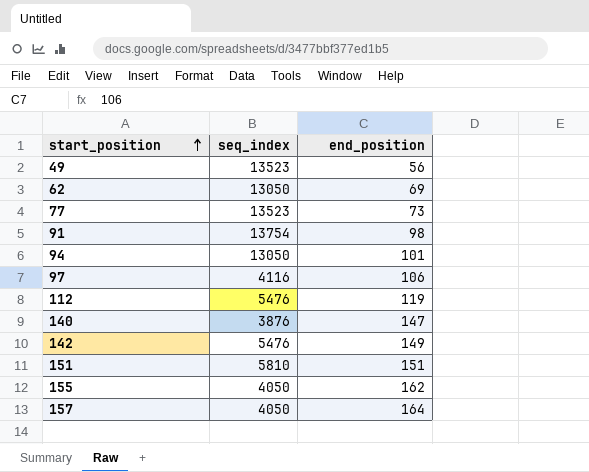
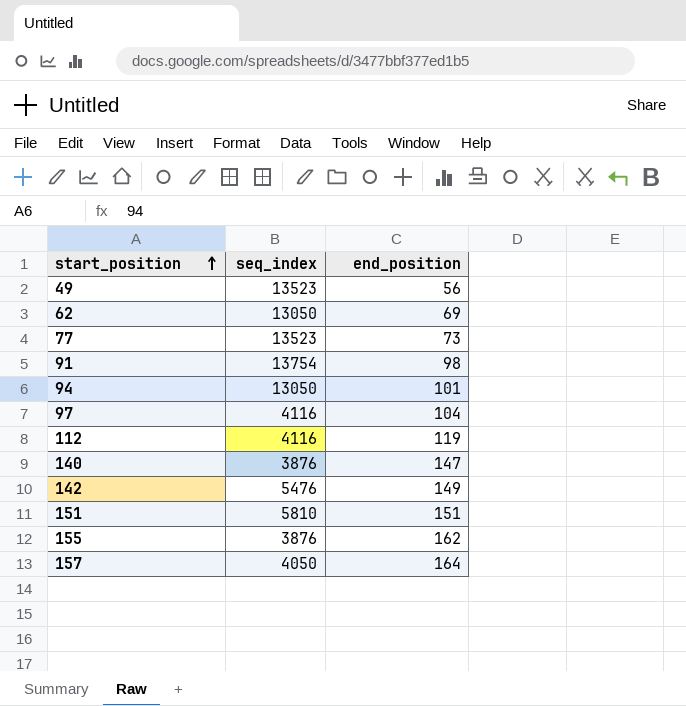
97 | end_position: 106 -> 104
112 | seq_index: 5476 -> 4116
155 | seq_index: 4050 -> 3876

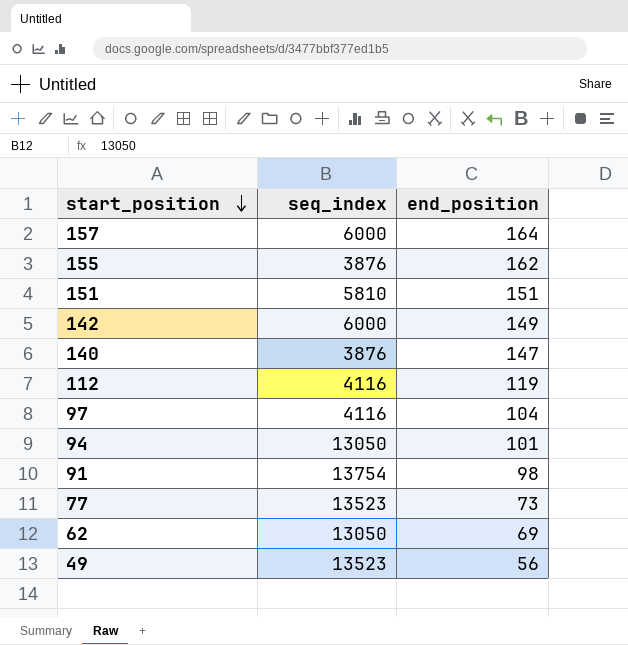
row order: start_position ascending -> start_position descending
157 | seq_index: 4050 -> 6000
142 | seq_index: 5476 -> 6000

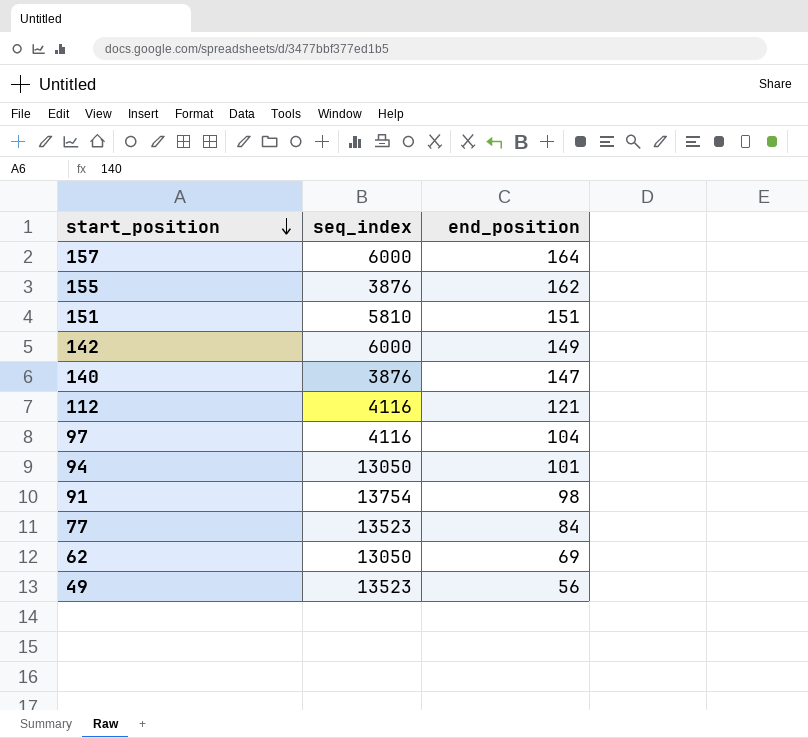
112 | end_position: 119 -> 121
77 | end_position: 73 -> 84

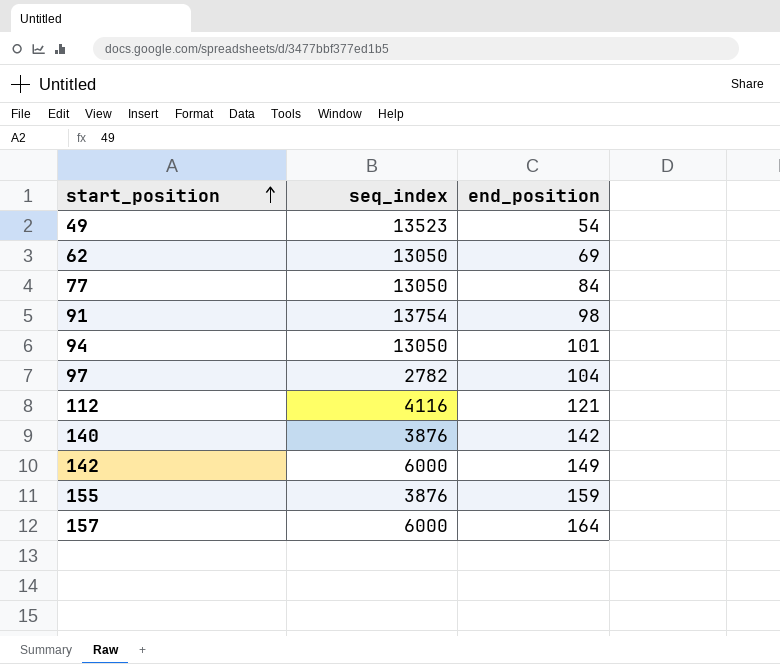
row order: start_position descending -> start_position ascending
row 151: 5810 | 151 -> none
49 | end_position: 56 -> 54
77 | seq_index: 13523 -> 13050
97 | seq_index: 4116 -> 2782
140 | end_position: 147 -> 142
155 | end_position: 162 -> 159

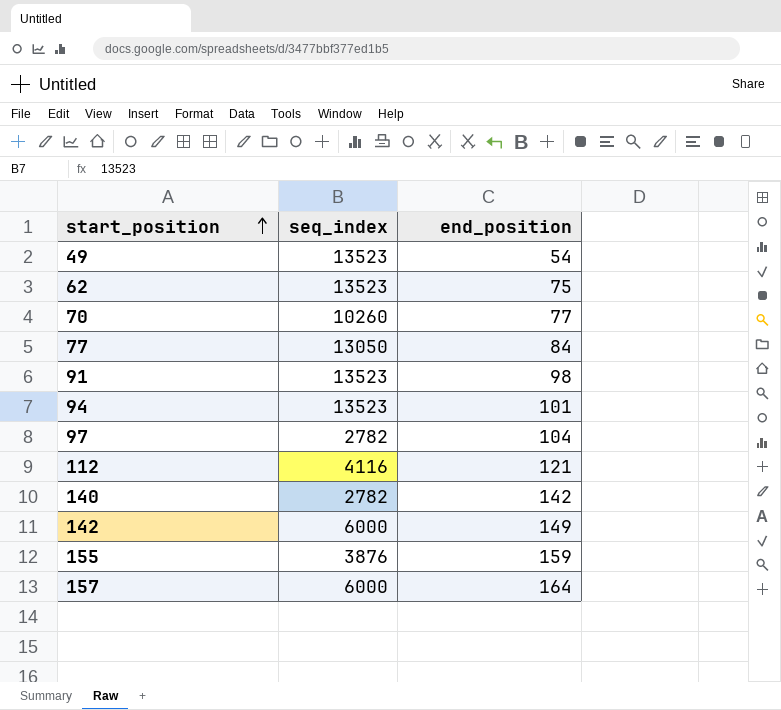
62 | seq_index: 13050 -> 13523
62 | end_position: 69 -> 75
row 70: none -> 10260 | 77
91 | seq_index: 13754 -> 13523
94 | seq_index: 13050 -> 13523
140 | seq_index: 3876 -> 2782

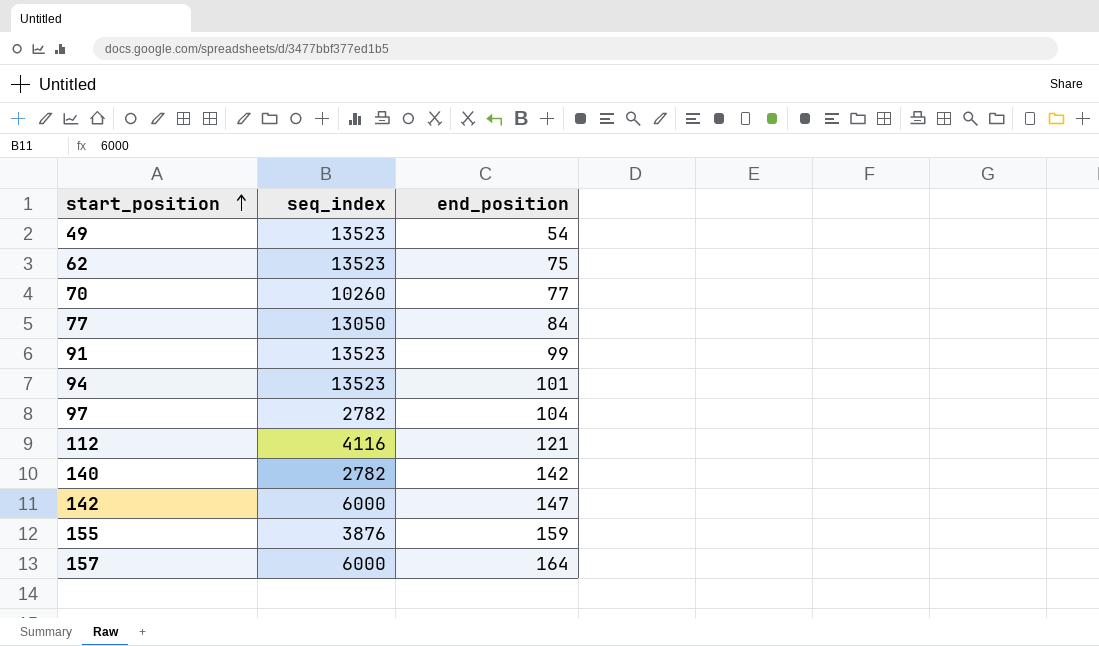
91 | end_position: 98 -> 99
142 | end_position: 149 -> 147

